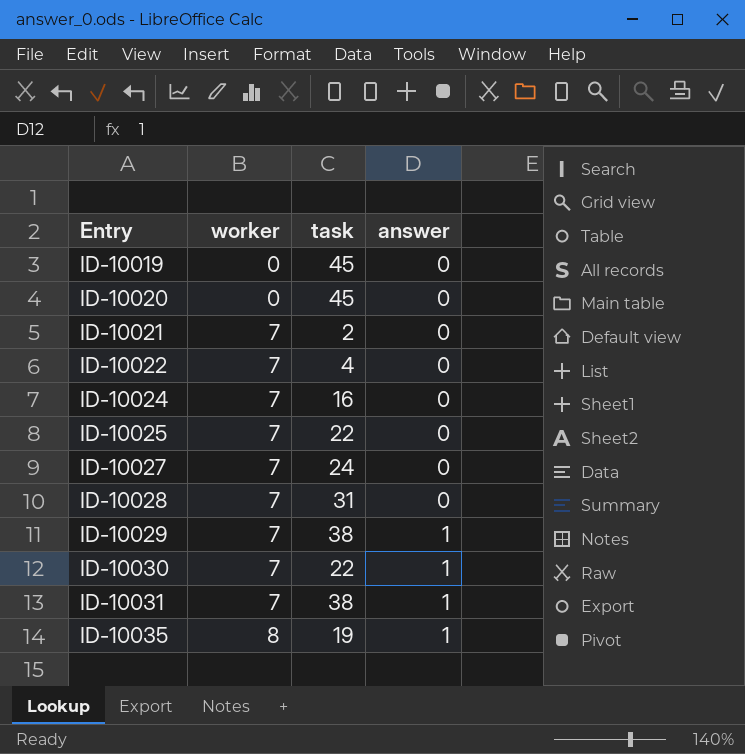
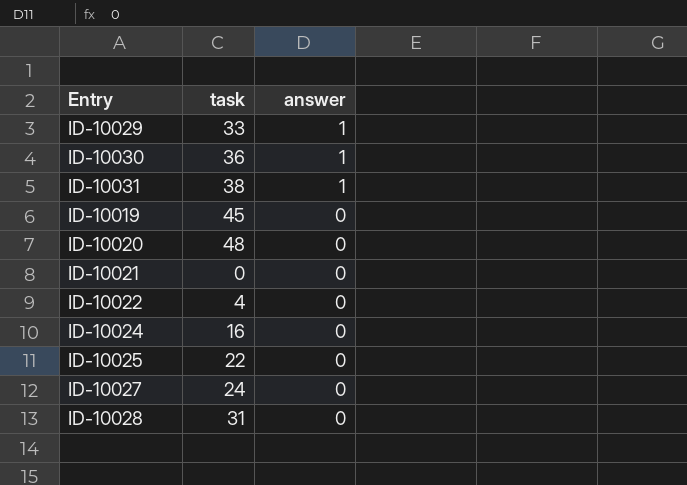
row order: Entry ascending -> answer descending
column worker | position: 2 -> none
row ID-10035: 8 | 19 | 1 -> none
ID-10029 | task: 38 -> 33
ID-10030 | task: 22 -> 36
ID-10020 | task: 45 -> 48
ID-10021 | task: 2 -> 0

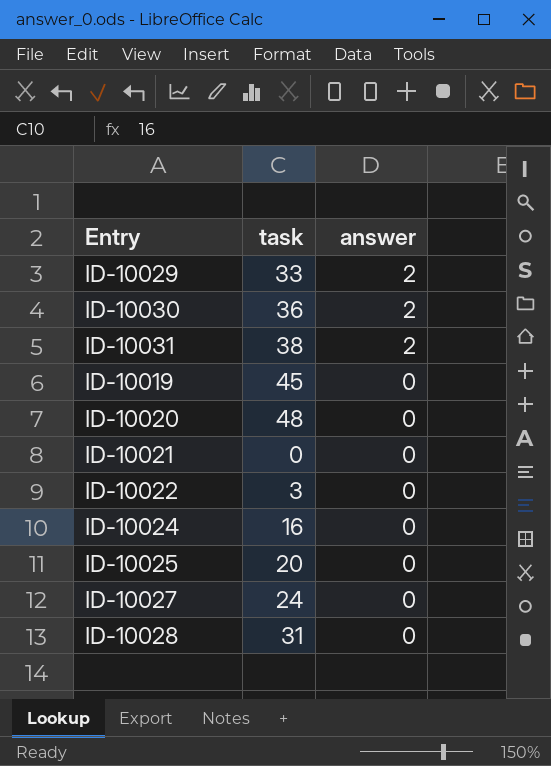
ID-10029 | answer: 1 -> 2
ID-10030 | answer: 1 -> 2
ID-10031 | answer: 1 -> 2
ID-10022 | task: 4 -> 3
ID-10025 | task: 22 -> 20

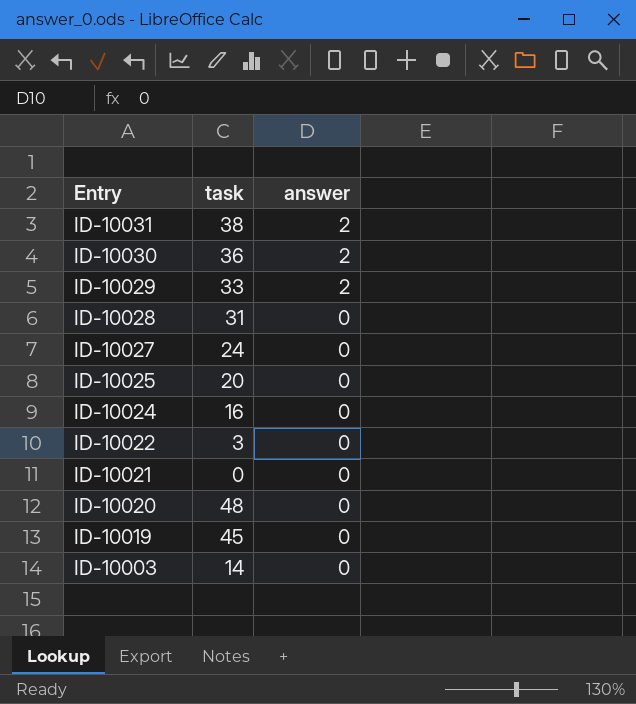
row order: answer descending -> Entry descending
row ID-10003: none -> 14 | 0

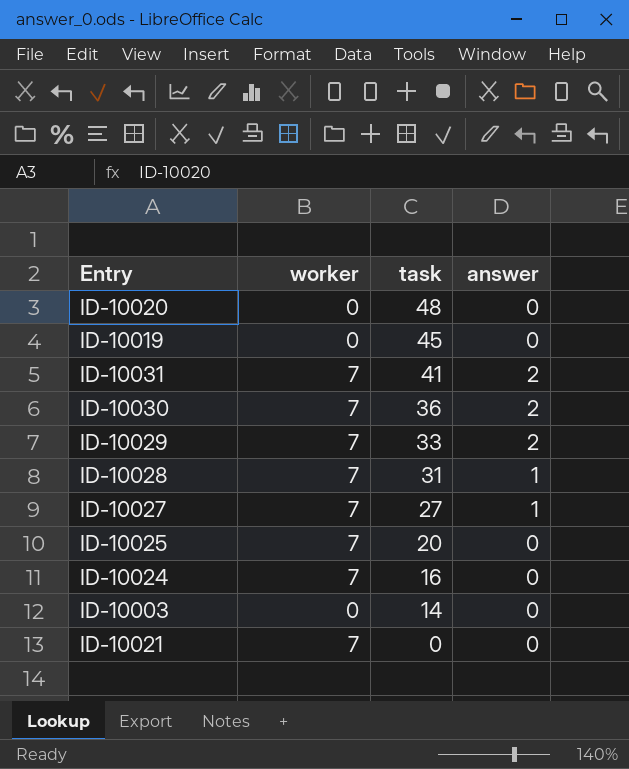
row order: Entry descending -> task descending
column worker | position: none -> 2
row ID-10022: 3 | 0 -> none
ID-10031 | task: 38 -> 41
ID-10028 | answer: 0 -> 1
ID-10027 | task: 24 -> 27
ID-10027 | answer: 0 -> 1

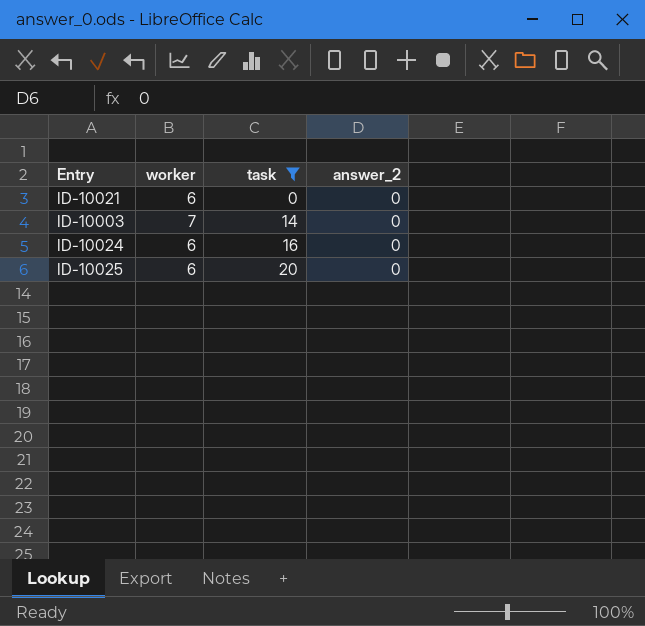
filter: none -> task <= 20
row order: task descending -> task ascending
column name: answer -> answer_2
ID-10021 | worker: 7 -> 6
ID-10003 | worker: 0 -> 7
ID-10024 | worker: 7 -> 6
ID-10025 | worker: 7 -> 6

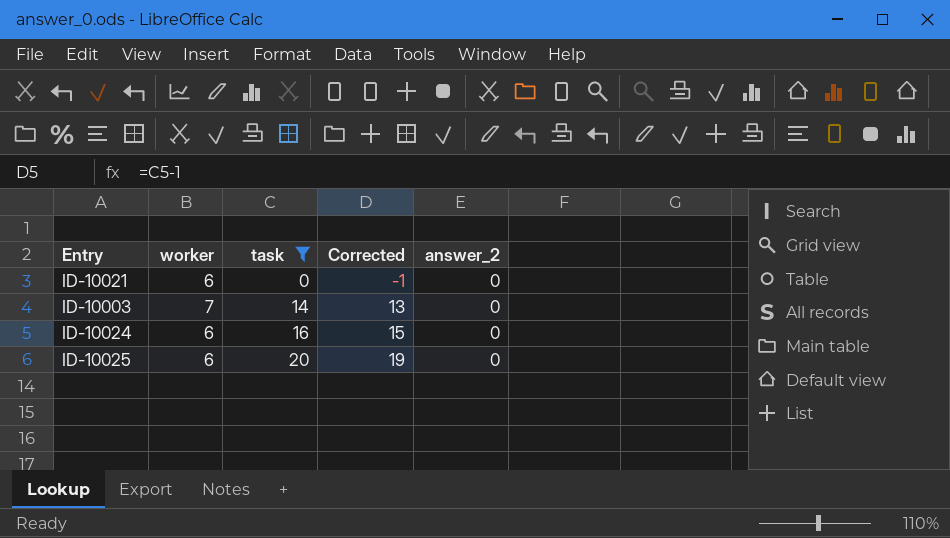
column Corrected | formula: none -> [task] - 1

